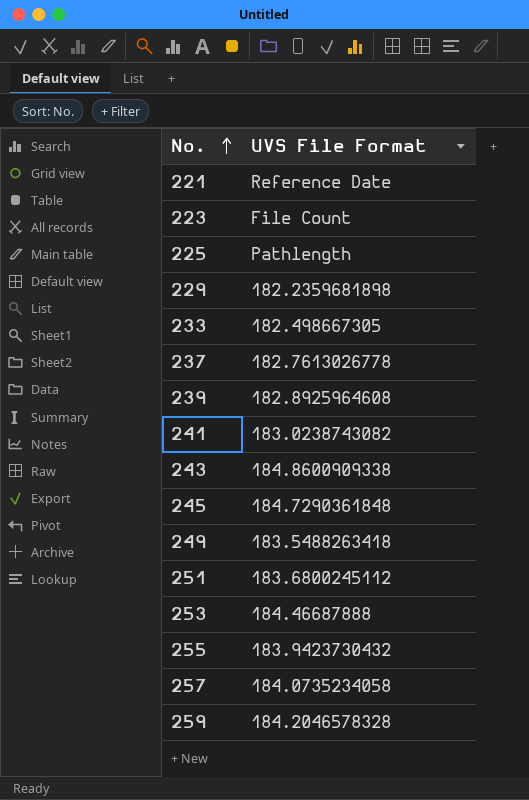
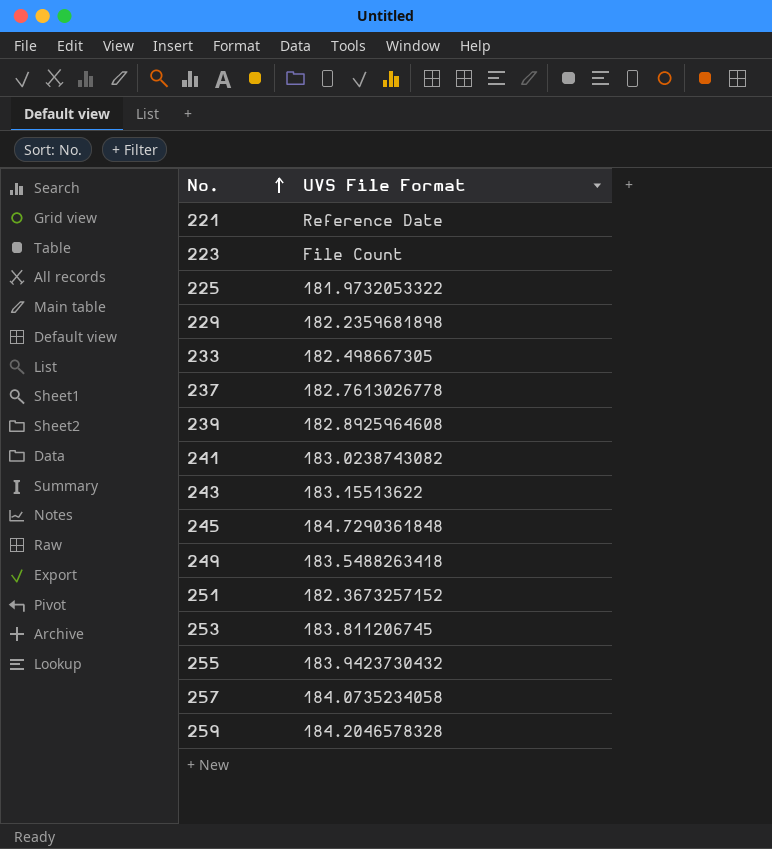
225 | UVS File Format: Pathlength -> 181.9732053322
243 | UVS File Format: 184.8600909338 -> 183.15513622
251 | UVS File Format: 183.6800245112 -> 182.3673257152
253 | UVS File Format: 184.46687888 -> 183.811206745

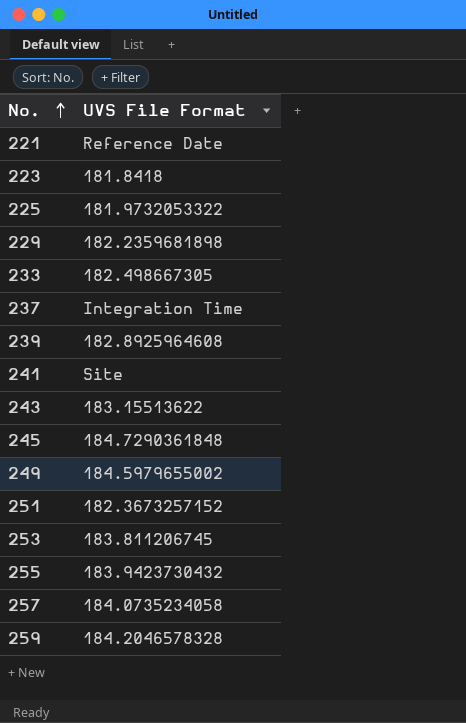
223 | UVS File Format: File Count -> 181.8418
237 | UVS File Format: 182.7613026778 -> Integration Time
241 | UVS File Format: 183.0238743082 -> Site
249 | UVS File Format: 183.5488263418 -> 184.5979655002

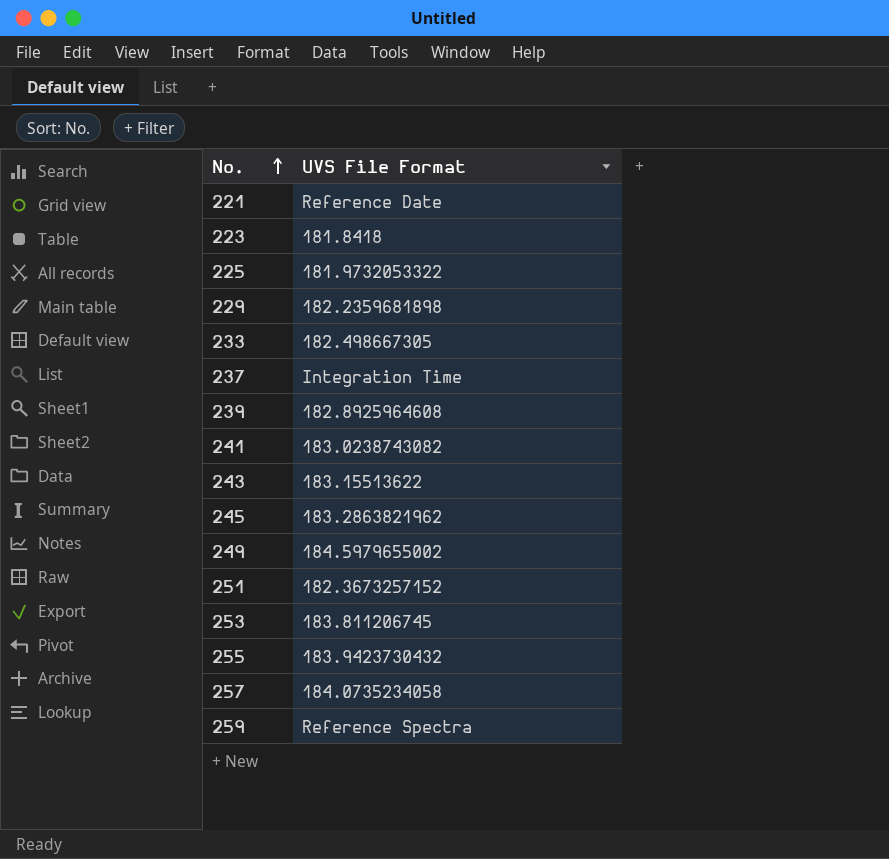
241 | UVS File Format: Site -> 183.0238743082
245 | UVS File Format: 184.7290361848 -> 183.2863821962
259 | UVS File Format: 184.2046578328 -> Reference Spectra

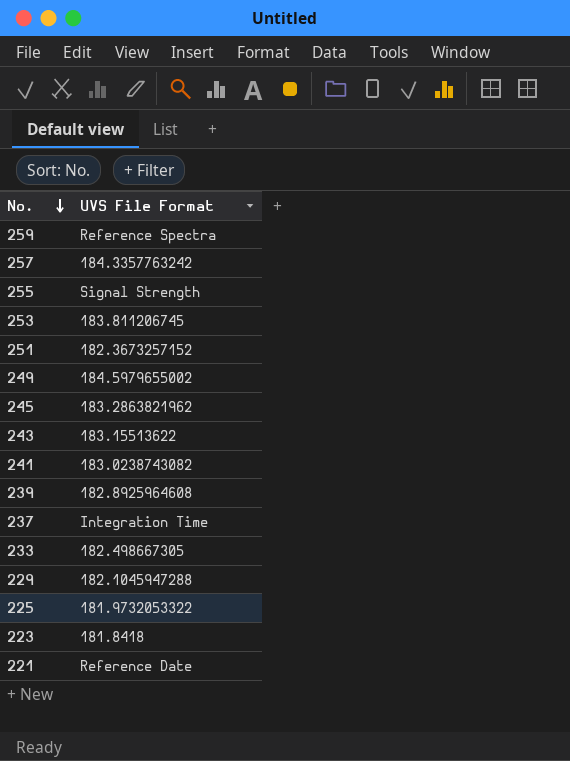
row order: No. ascending -> No. descending
257 | UVS File Format: 184.0735234058 -> 184.3357763242
255 | UVS File Format: 183.9423730432 -> Signal Strength
229 | UVS File Format: 182.2359681898 -> 182.1045947288

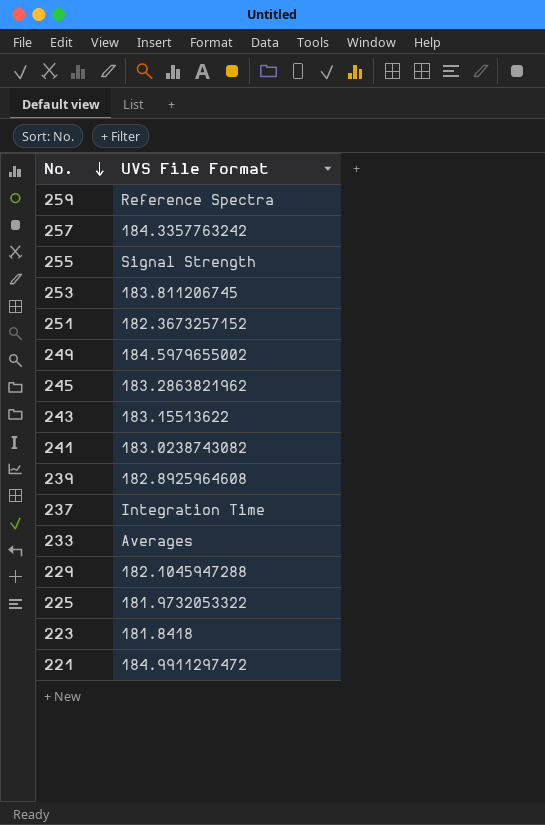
233 | UVS File Format: 182.498667305 -> Averages
221 | UVS File Format: Reference Date -> 184.9911297472

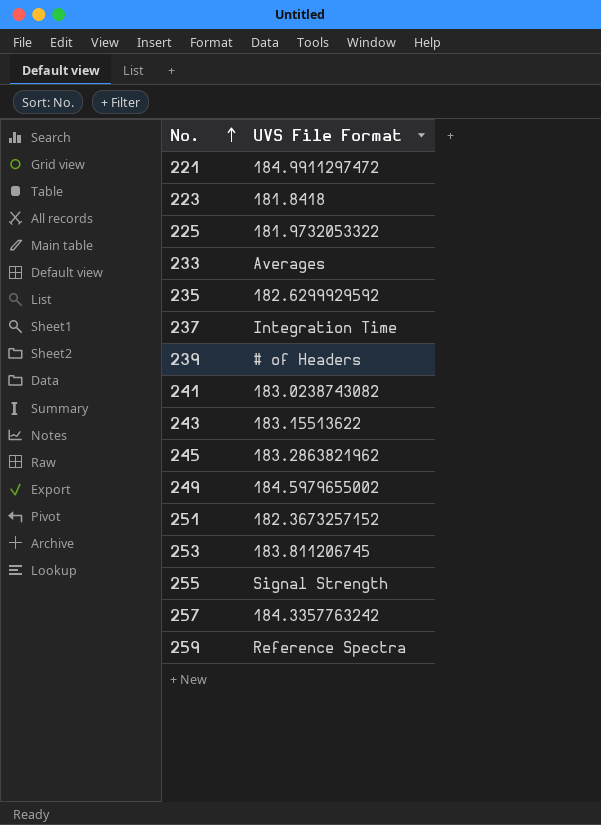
row order: No. descending -> No. ascending
row 229: 182.1045947288 -> none
row 235: none -> 182.6299929592
239 | UVS File Format: 182.8925964608 -> # of Headers

